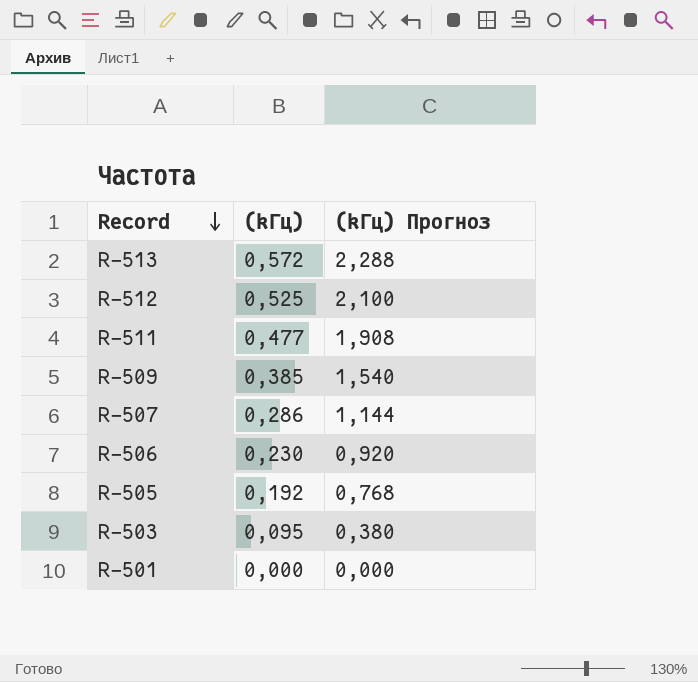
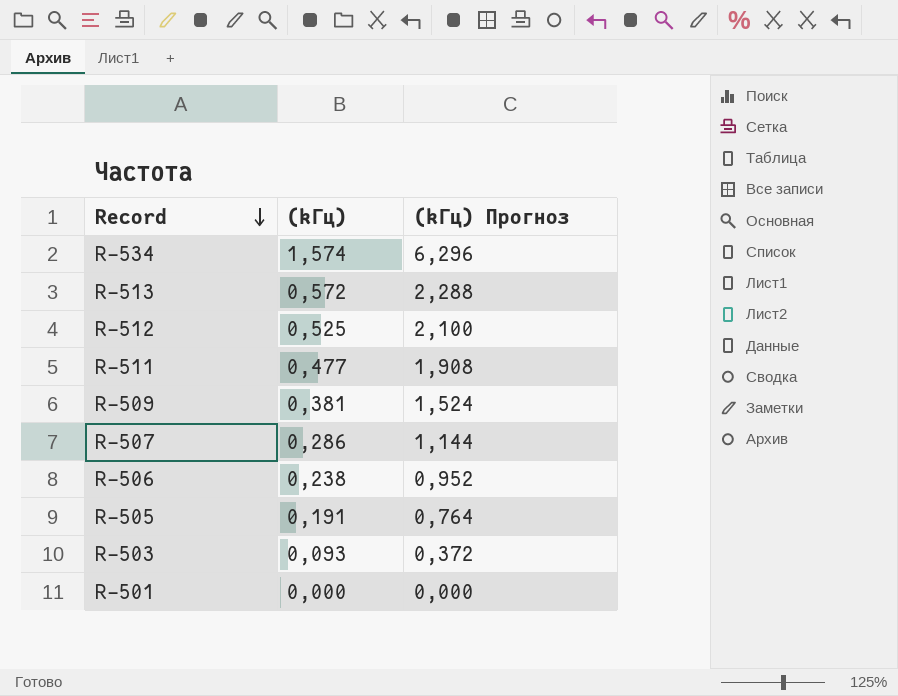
row R-534: none -> 1,574 | 6,296
R-509 | (kГц): 0,385 -> 0,381
R-509 | (kГц) Прогноз: 1,540 -> 1,524
R-506 | (kГц): 0,230 -> 0,238
R-506 | (kГц) Прогноз: 0,920 -> 0,952
R-505 | (kГц): 0,192 -> 0,191
R-505 | (kГц) Прогноз: 0,768 -> 0,764
R-503 | (kГц): 0,095 -> 0,093
R-503 | (kГц) Прогноз: 0,380 -> 0,372

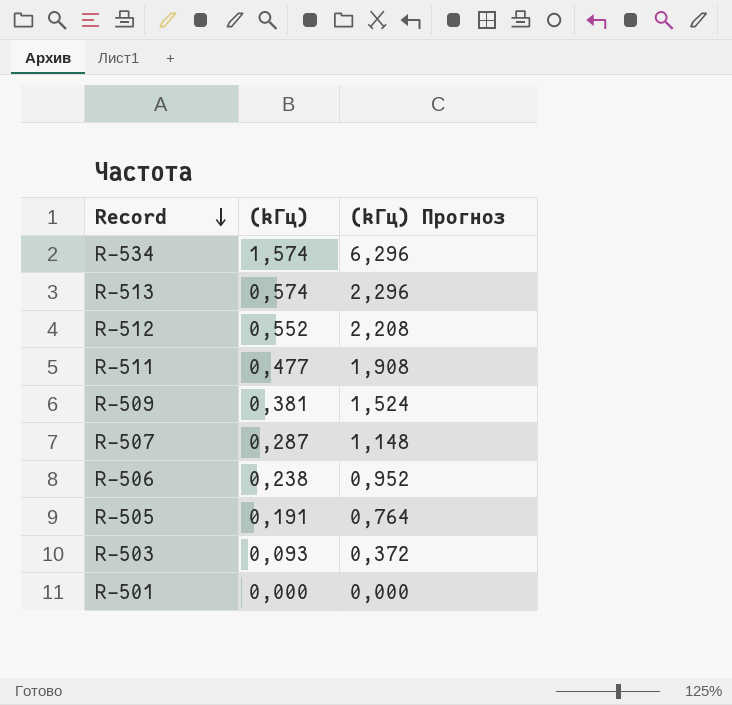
R-513 | (kГц): 0,572 -> 0,574
R-513 | (kГц) Прогноз: 2,288 -> 2,296
R-512 | (kГц): 0,525 -> 0,552
R-512 | (kГц) Прогноз: 2,100 -> 2,208
R-507 | (kГц): 0,286 -> 0,287
R-507 | (kГц) Прогноз: 1,144 -> 1,148

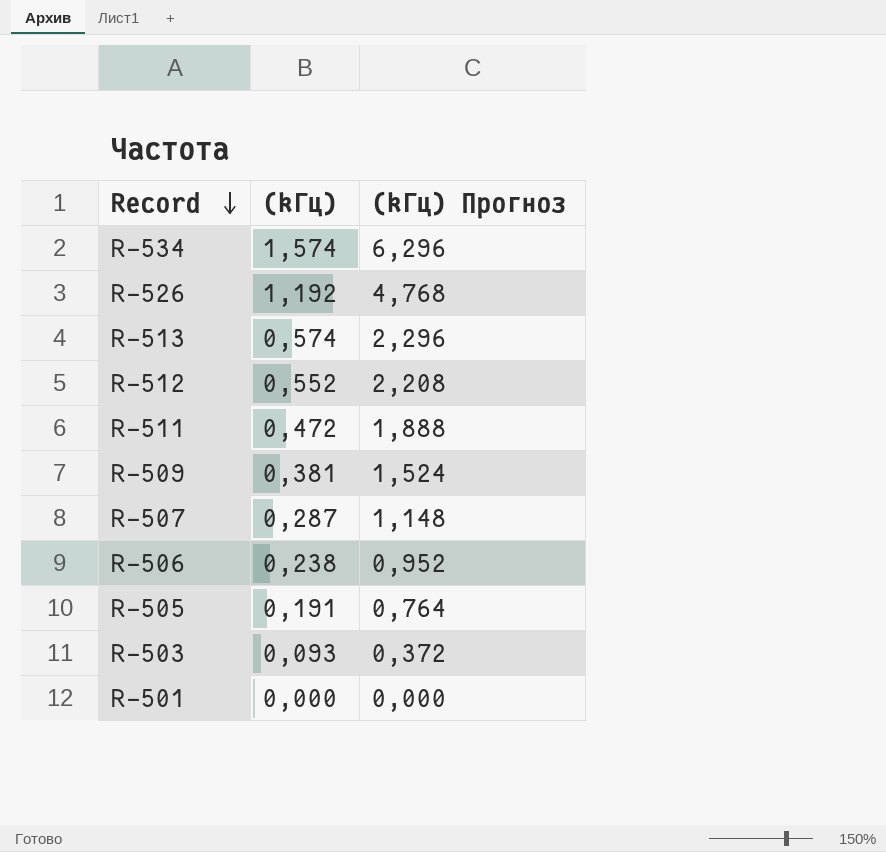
row R-526: none -> 1,192 | 4,768
R-511 | (kГц): 0,477 -> 0,472
R-511 | (kГц) Прогноз: 1,908 -> 1,888

